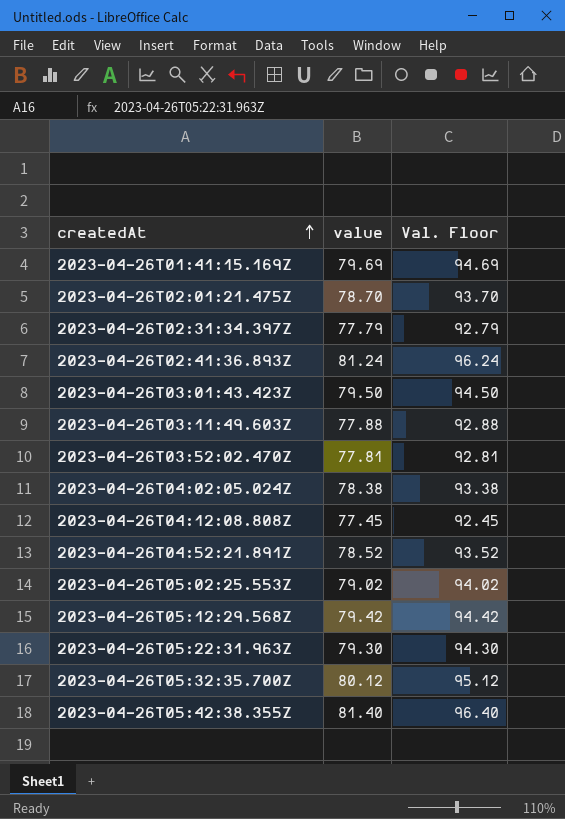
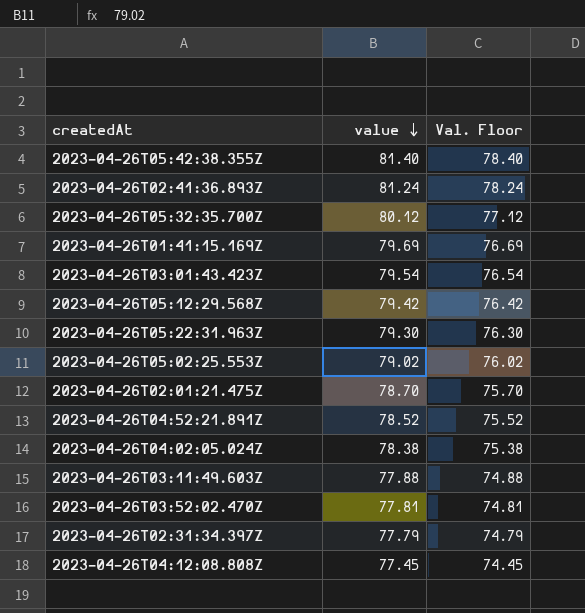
row order: createdAt ascending -> value descending
column Val. Floor | formula: [value] + 15 -> [value] - 3
2023-04-26T03:01:43.423Z | value: 79.50 -> 79.54

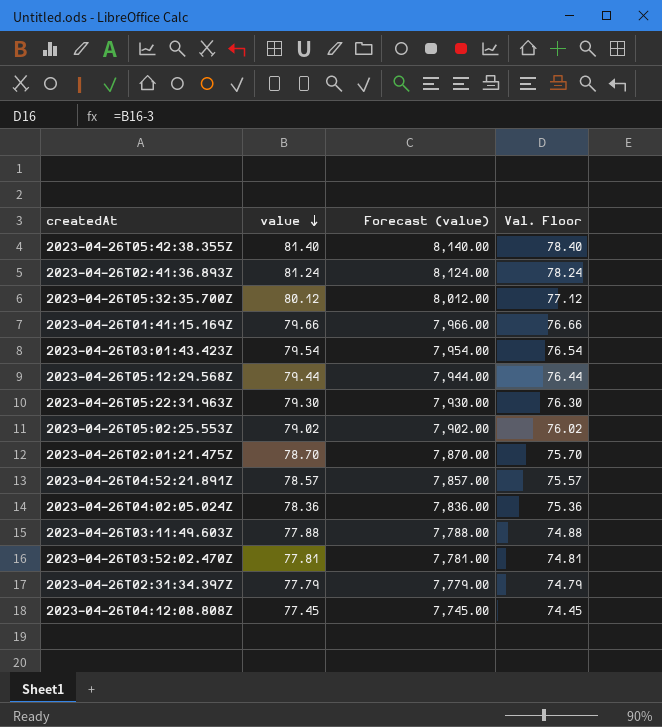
column Forecast (value) | formula: none -> [value] * 100
2023-04-26T01:41:15.169Z | value: 79.69 -> 79.66
2023-04-26T01:41:15.169Z | Val. Floor: 76.69 -> 76.66
2023-04-26T05:12:29.568Z | value: 79.42 -> 79.44
2023-04-26T05:12:29.568Z | Val. Floor: 76.42 -> 76.44
2023-04-26T04:52:21.891Z | value: 78.52 -> 78.57
2023-04-26T04:52:21.891Z | Val. Floor: 75.52 -> 75.57
2023-04-26T04:02:05.024Z | value: 78.38 -> 78.36
2023-04-26T04:02:05.024Z | Val. Floor: 75.38 -> 75.36

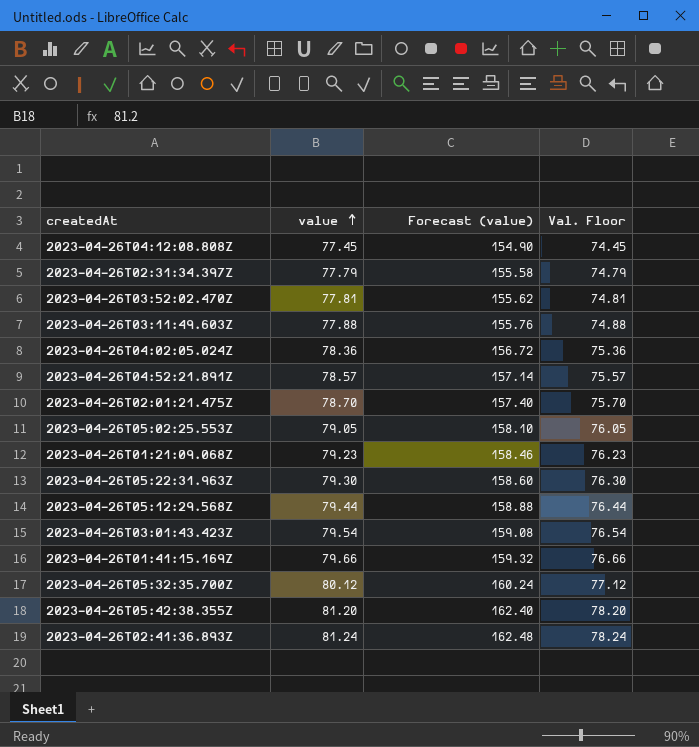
row order: value descending -> value ascending
column Forecast (value) | formula: [value] * 100 -> [value] * 2
2023-04-26T05:02:25.553Z | value: 79.02 -> 79.05
2023-04-26T05:02:25.553Z | Val. Floor: 76.02 -> 76.05
row 2023-04-26T01:21:09.068Z: none -> 79.23 | 158.46 | 76.23
2023-04-26T05:42:38.355Z | value: 81.40 -> 81.20
2023-04-26T05:42:38.355Z | Val. Floor: 78.40 -> 78.20

